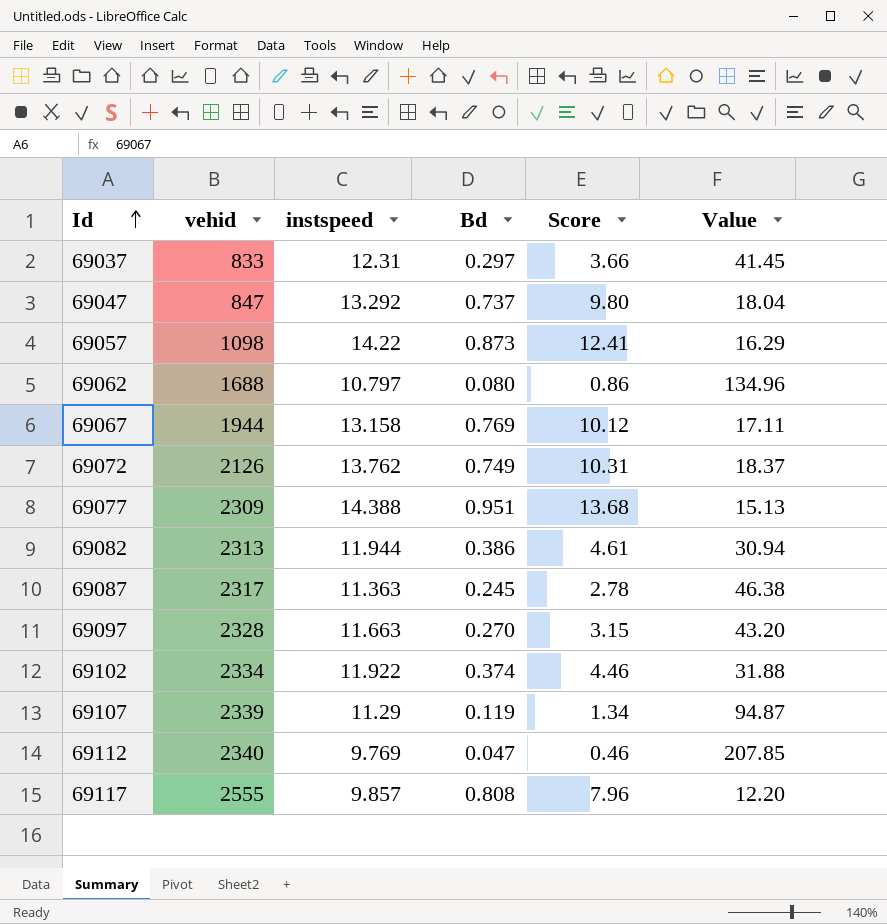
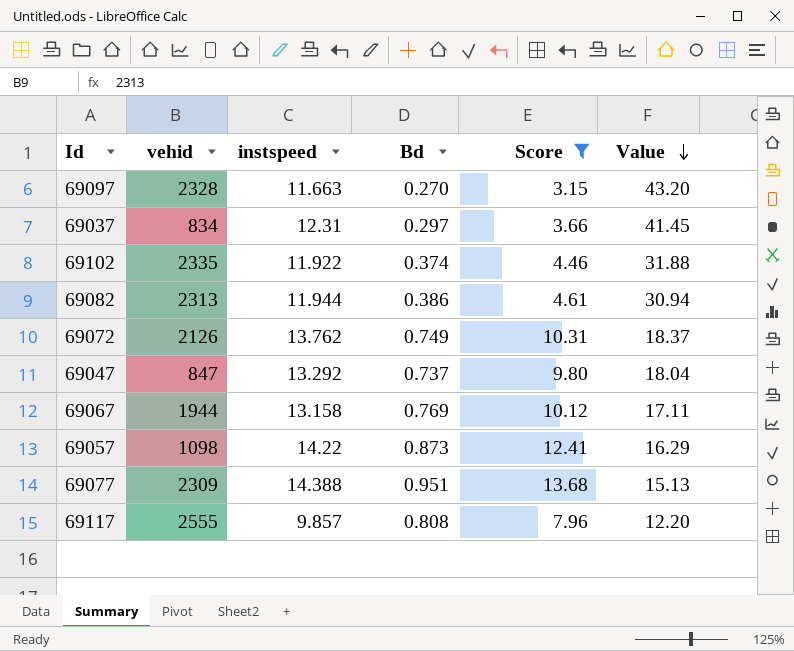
filter: none -> Score >= 3.15
row order: Id ascending -> Value descending
69037 | vehid: 833 -> 834
69102 | vehid: 2334 -> 2335

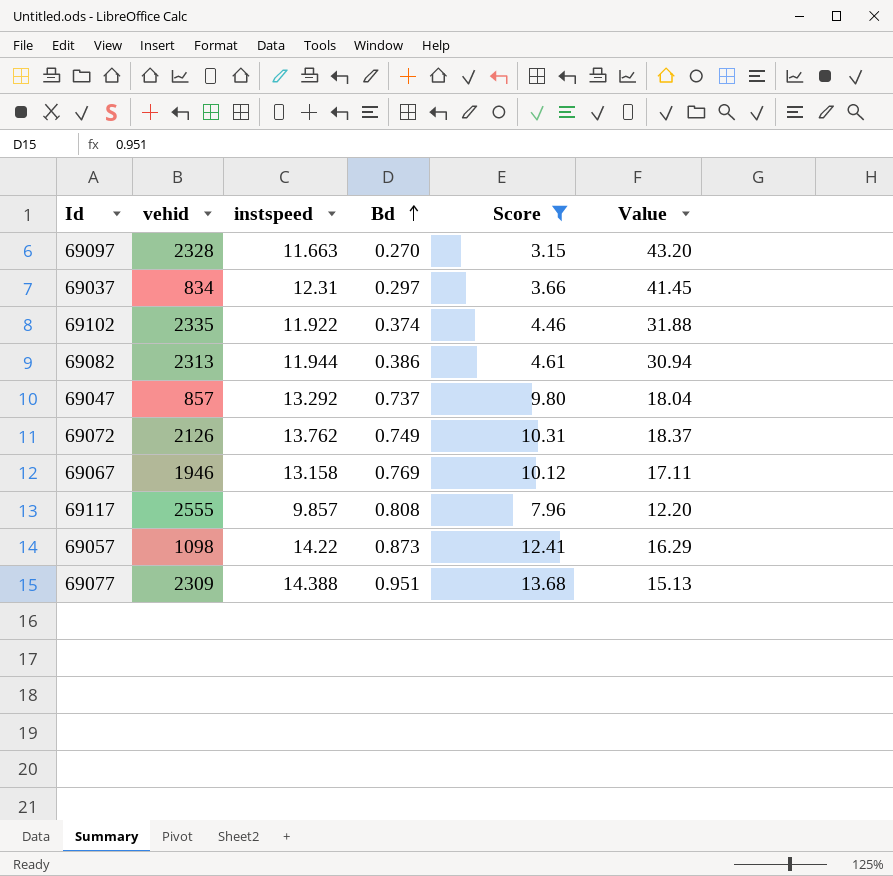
row order: Value descending -> Bd ascending
69047 | vehid: 847 -> 857
69067 | vehid: 1944 -> 1946

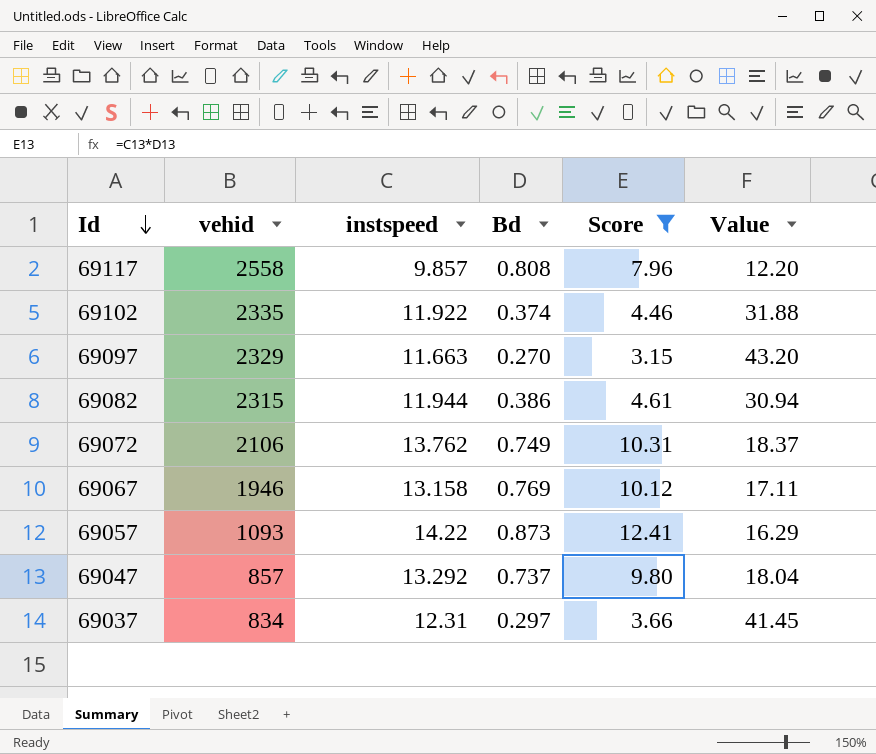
row order: Bd ascending -> Id descending
row 69077: 2309 | 14.388 | 0.951 | 13.68 | 15.13 -> none
69117 | vehid: 2555 -> 2558
69097 | vehid: 2328 -> 2329
69082 | vehid: 2313 -> 2315
69072 | vehid: 2126 -> 2106
69057 | vehid: 1098 -> 1093

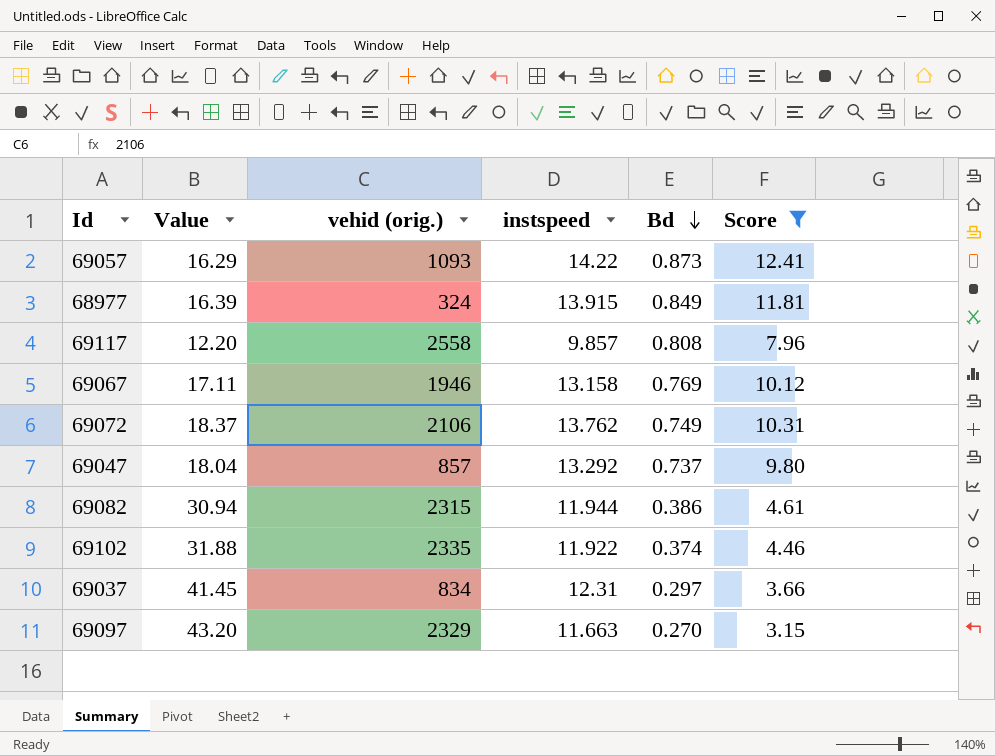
row order: Id descending -> Bd descending
column Value | position: 6 -> 2
column name: vehid -> vehid (orig.)
row 68977: none -> 16.39 | 324 | 13.915 | 0.849 | 11.81

